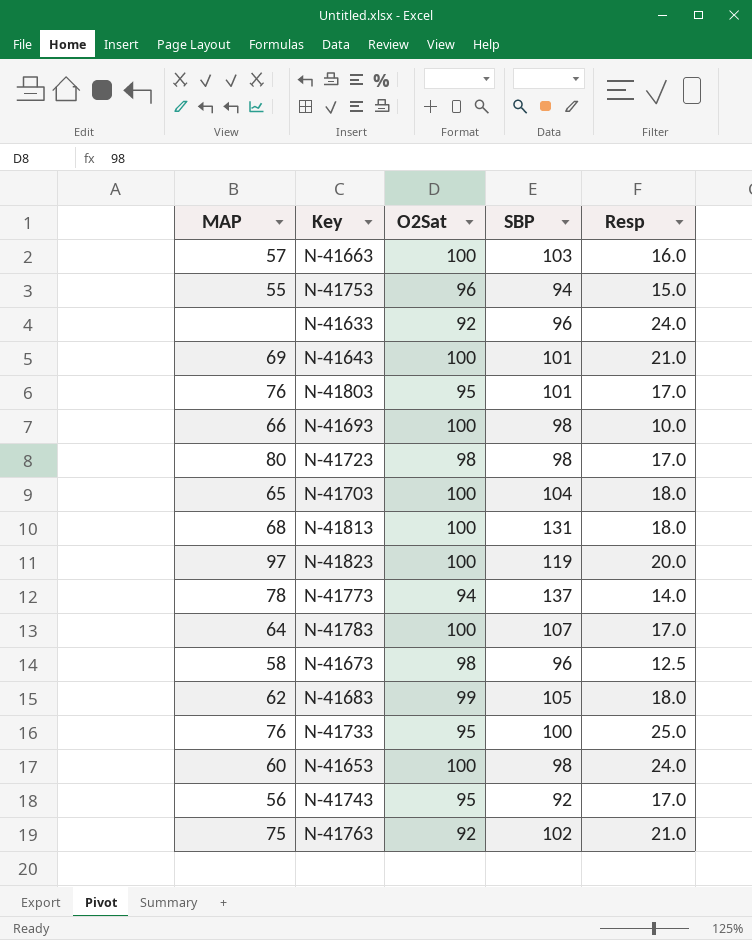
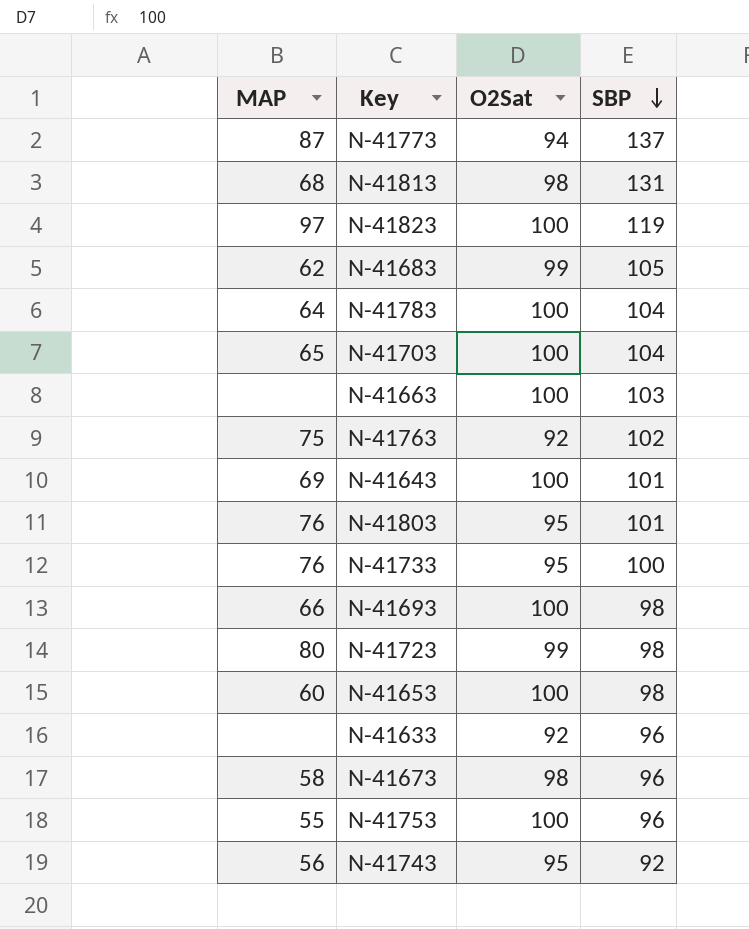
row order: none -> SBP descending
column Resp | position: 5 -> none
N-41773 | MAP: 78 -> 87
N-41813 | O2Sat: 100 -> 98
N-41783 | SBP: 107 -> 104
N-41663 | MAP: 57 -> none
N-41723 | O2Sat: 98 -> 99
N-41753 | O2Sat: 96 -> 100
N-41753 | SBP: 94 -> 96

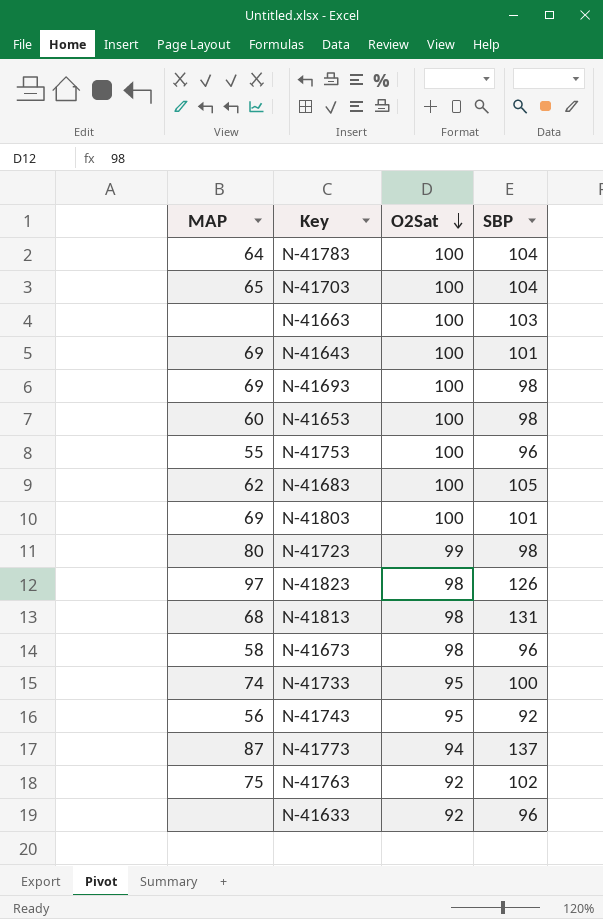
row order: SBP descending -> O2Sat descending
N-41693 | MAP: 66 -> 69
N-41683 | O2Sat: 99 -> 100
N-41803 | MAP: 76 -> 69
N-41803 | O2Sat: 95 -> 100
N-41823 | O2Sat: 100 -> 98
N-41823 | SBP: 119 -> 126
N-41733 | MAP: 76 -> 74

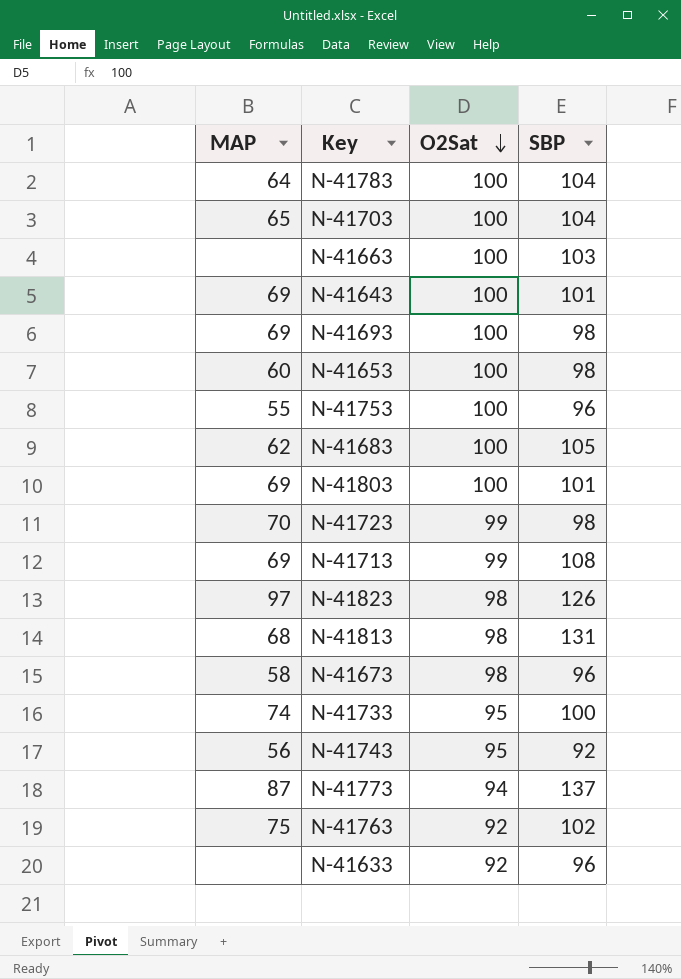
N-41723 | MAP: 80 -> 70
row N-41713: none -> 69 | 99 | 108

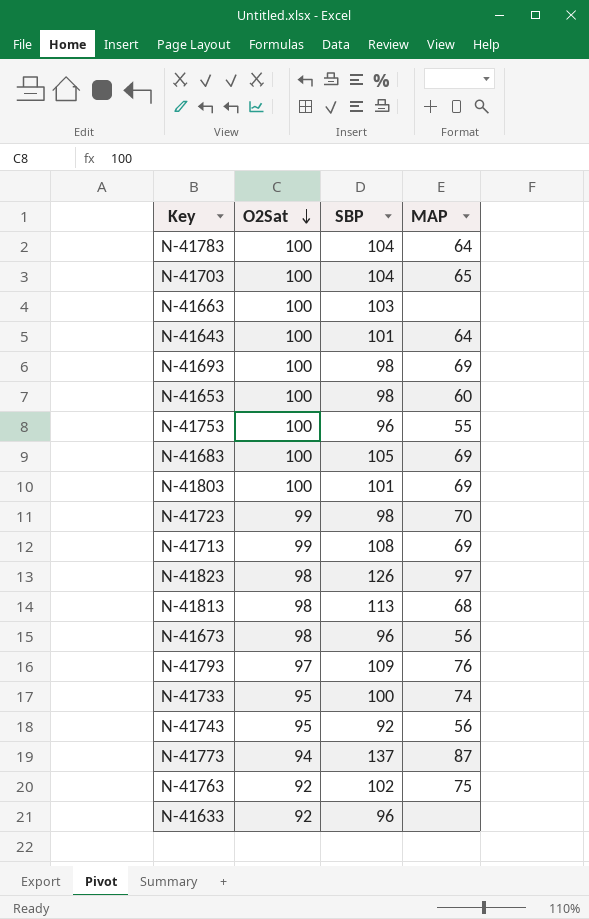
column MAP | position: 1 -> 4
N-41643 | MAP: 69 -> 64
N-41683 | MAP: 62 -> 69
N-41813 | SBP: 131 -> 113
N-41673 | MAP: 58 -> 56
row N-41793: none -> 97 | 109 | 76

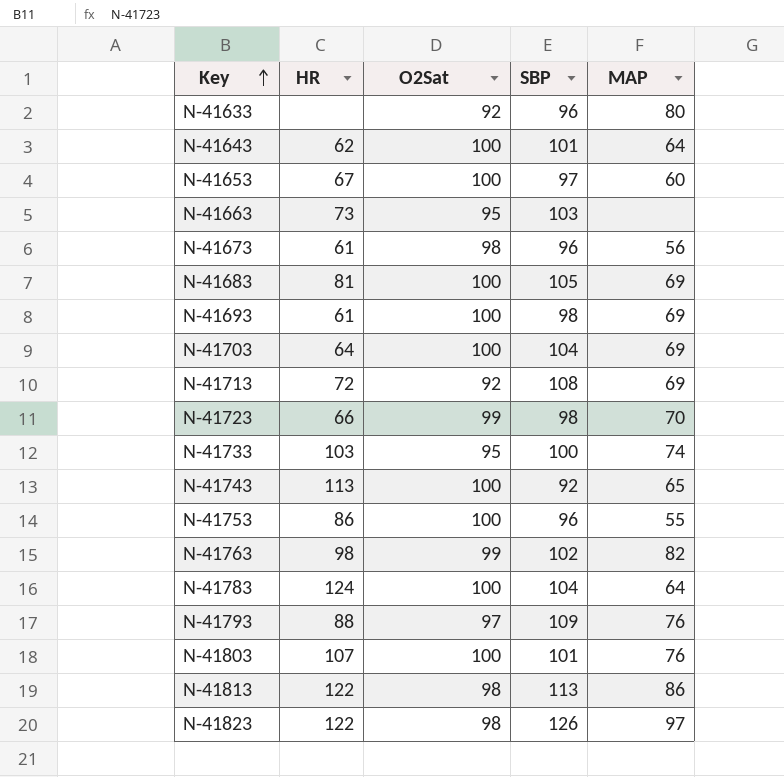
row order: O2Sat descending -> Key ascending
column HR | position: none -> 2
row N-41773: 94 | 137 | 87 -> none
N-41633 | MAP: none -> 80
N-41653 | SBP: 98 -> 97
N-41663 | O2Sat: 100 -> 95
N-41703 | MAP: 65 -> 69
N-41713 | O2Sat: 99 -> 92
N-41743 | O2Sat: 95 -> 100
N-41743 | MAP: 56 -> 65
N-41763 | O2Sat: 92 -> 99
N-41763 | MAP: 75 -> 82
N-41803 | MAP: 69 -> 76
N-41813 | MAP: 68 -> 86

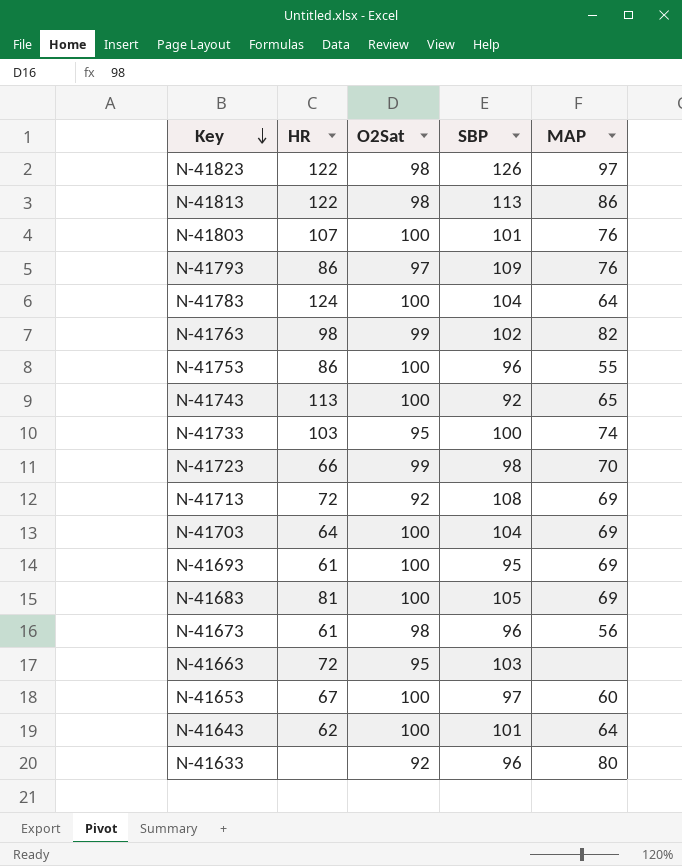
row order: Key ascending -> Key descending
N-41793 | HR: 88 -> 86
N-41693 | SBP: 98 -> 95
N-41663 | HR: 73 -> 72

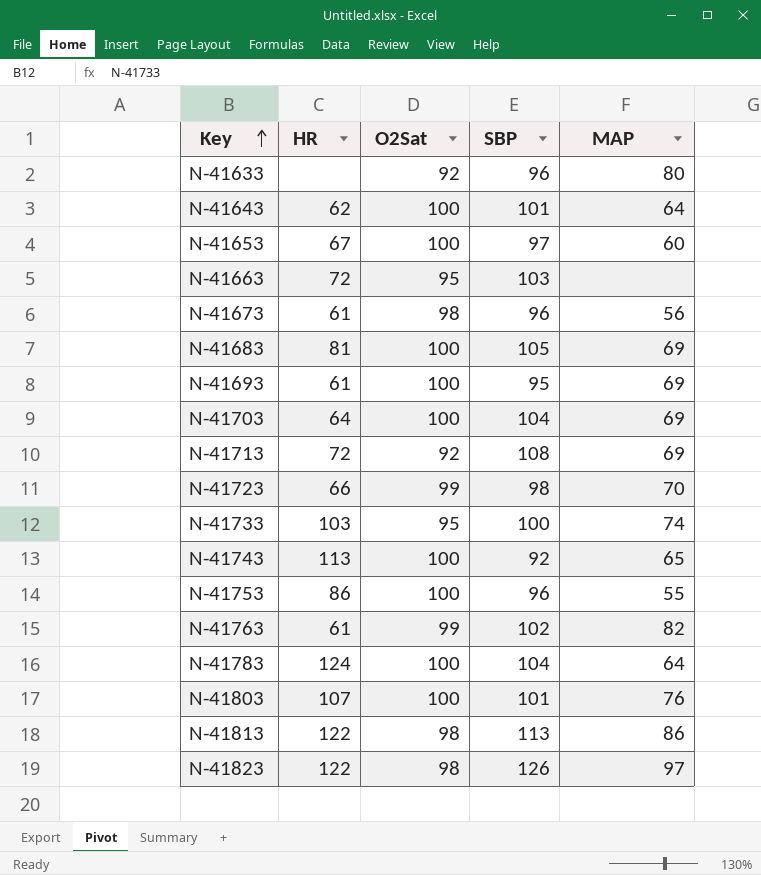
row order: Key descending -> Key ascending
row N-41793: 86 | 97 | 109 | 76 -> none
N-41763 | HR: 98 -> 61

